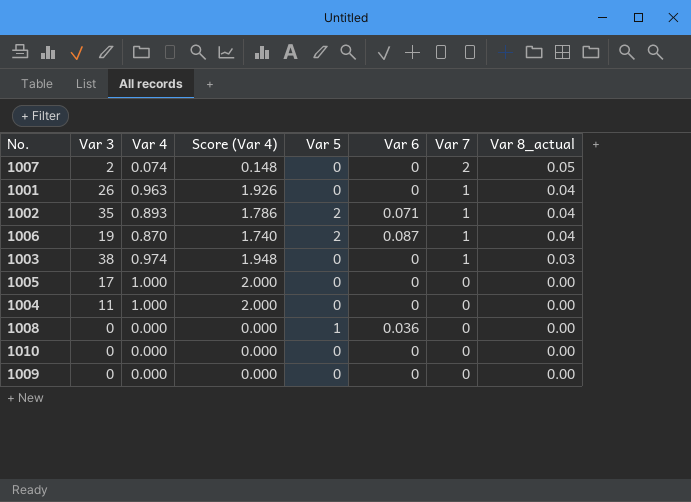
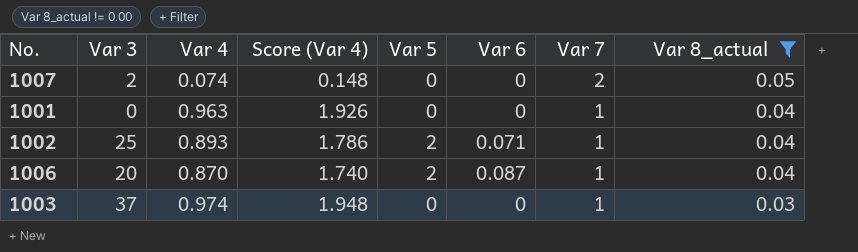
filter: none -> Var 8_actual != 0.00
1001 | Var 3: 26 -> 0
1002 | Var 3: 35 -> 25
1006 | Var 3: 19 -> 20
1003 | Var 3: 38 -> 37

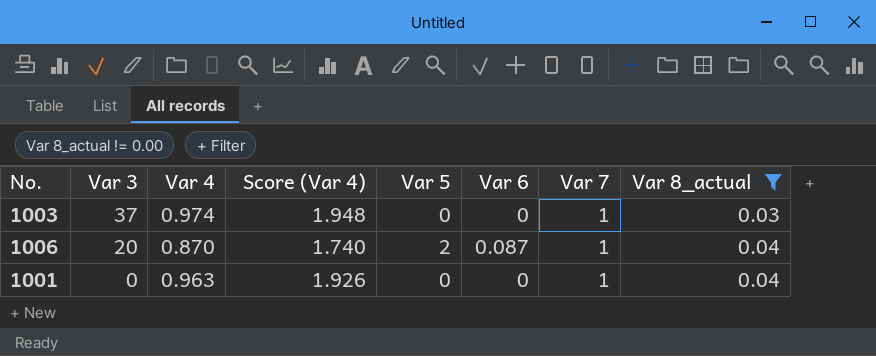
row order: Var 7 descending -> Var 3 descending
row 1007: 2 | 0.074 | 0.148 | 0 | 0 | 2 | 0.05 -> none
row 1002: 25 | 0.893 | 1.786 | 2 | 0.071 | 1 | 0.04 -> none

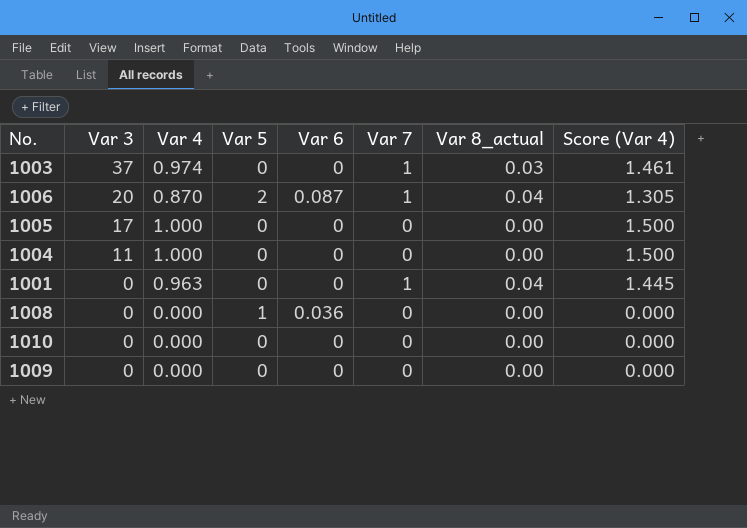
filter: Var 8_actual != 0.00 -> none
column Score (Var 4) | formula: [Var 4] * 2 -> [Var 4] * 1.5
column Score (Var 4) | position: 4 -> 8

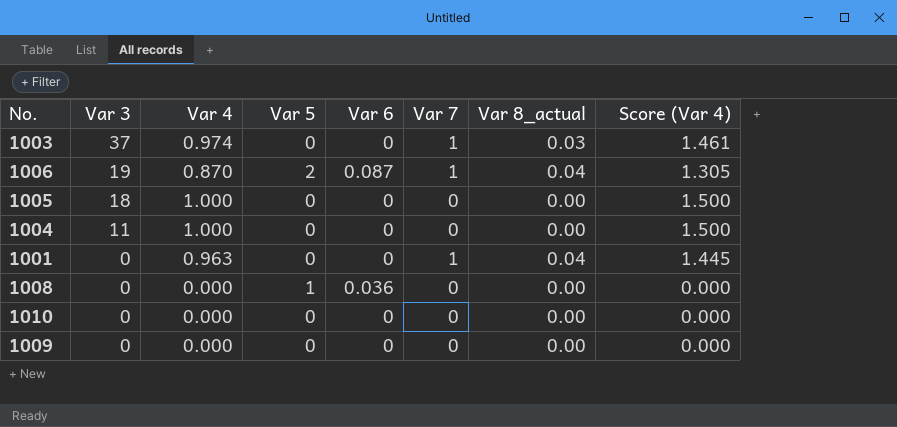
1006 | Var 3: 20 -> 19
1005 | Var 3: 17 -> 18

